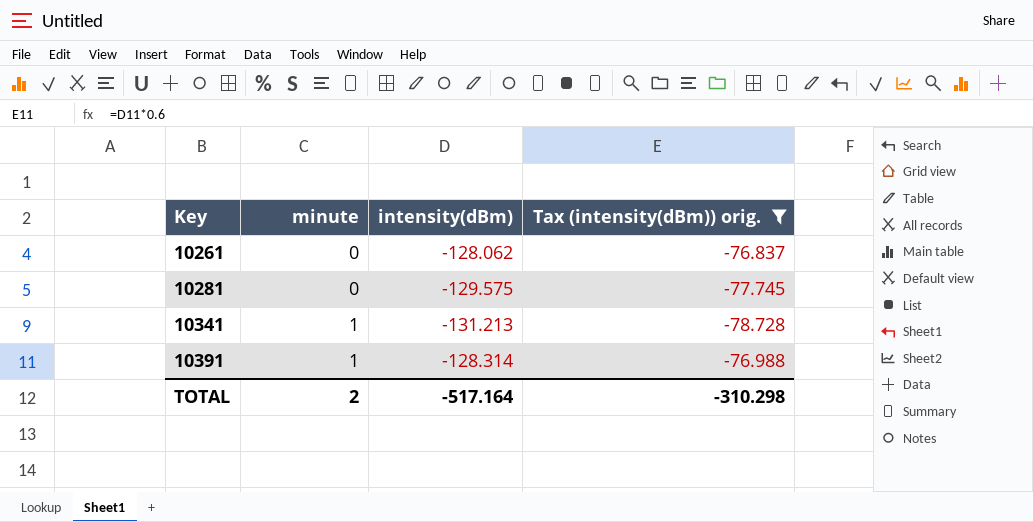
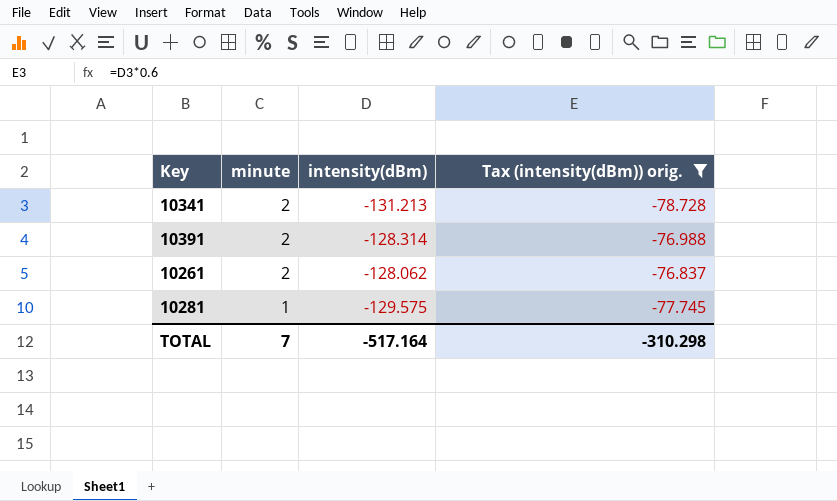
row order: Key ascending -> minute descending
10341 | minute: 1 -> 2
10391 | minute: 1 -> 2
10261 | minute: 0 -> 2
10281 | minute: 0 -> 1
TOTAL | minute: 2 -> 7

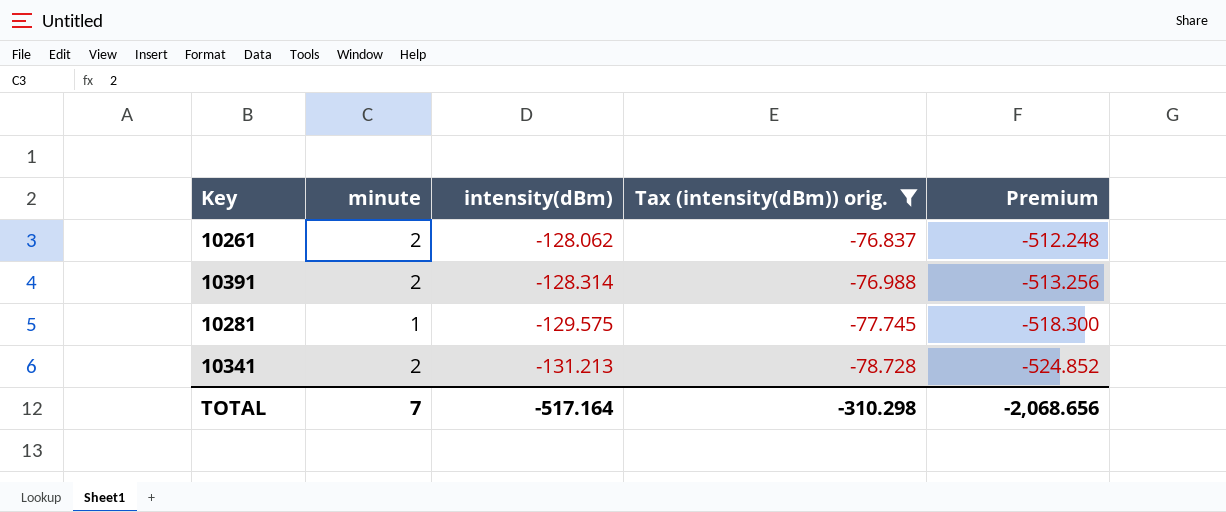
row order: minute descending -> intensity(dBm) descending
column Premium | formula: none -> [intensity(dBm)] * 4

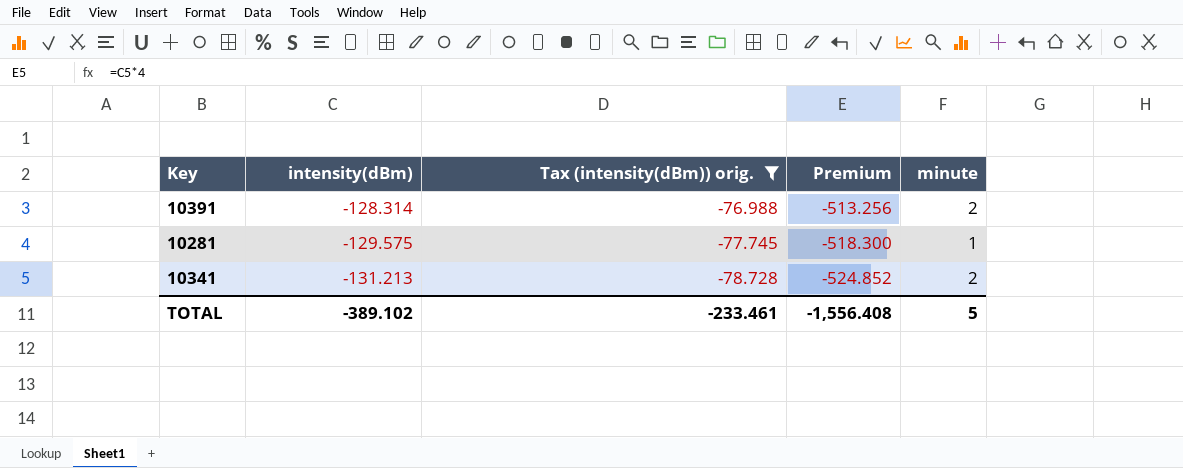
column minute | position: 2 -> 5
row 10261: 2 | -128.062 | -76.837 | -512.248 -> none
TOTAL | intensity(dBm): -517.164 -> -389.102
TOTAL | Tax (intensity(dBm)) orig.: -310.298 -> -233.461
TOTAL | Premium: -2,068.656 -> -1,556.408
TOTAL | minute: 7 -> 5

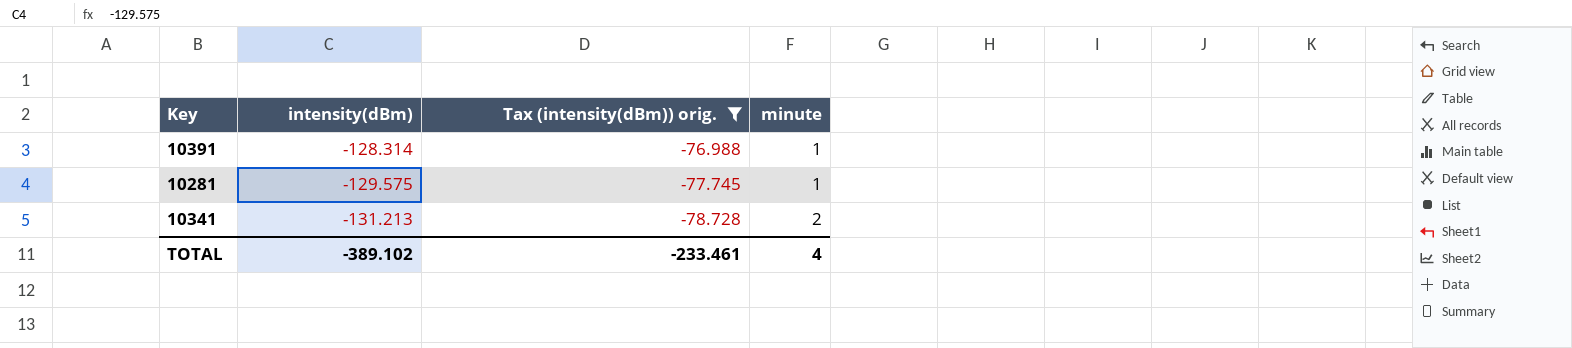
column Premium | formula: [intensity(dBm)] * 4 -> none
10391 | minute: 2 -> 1
TOTAL | minute: 5 -> 4

